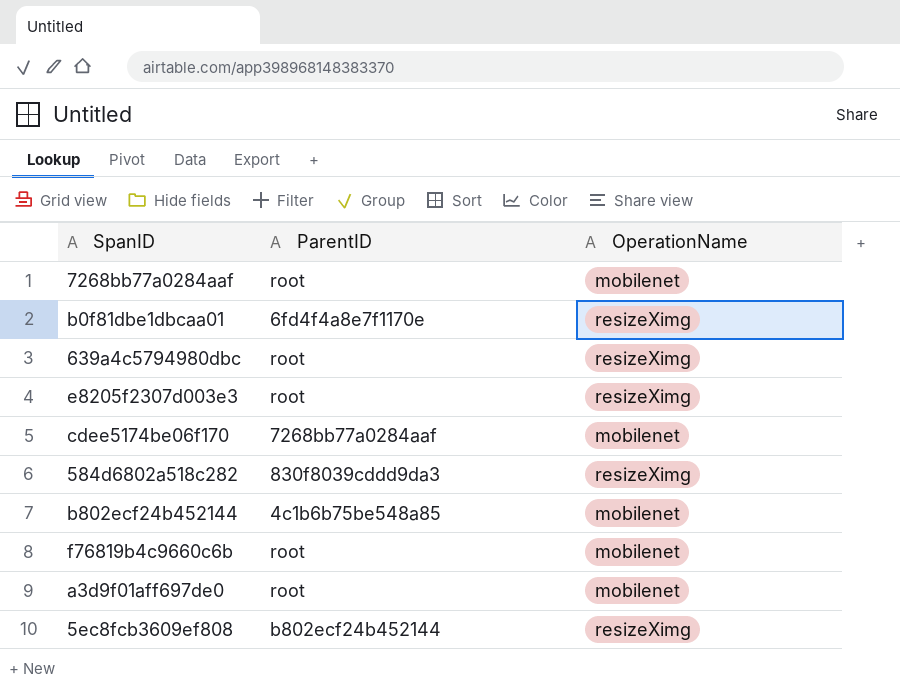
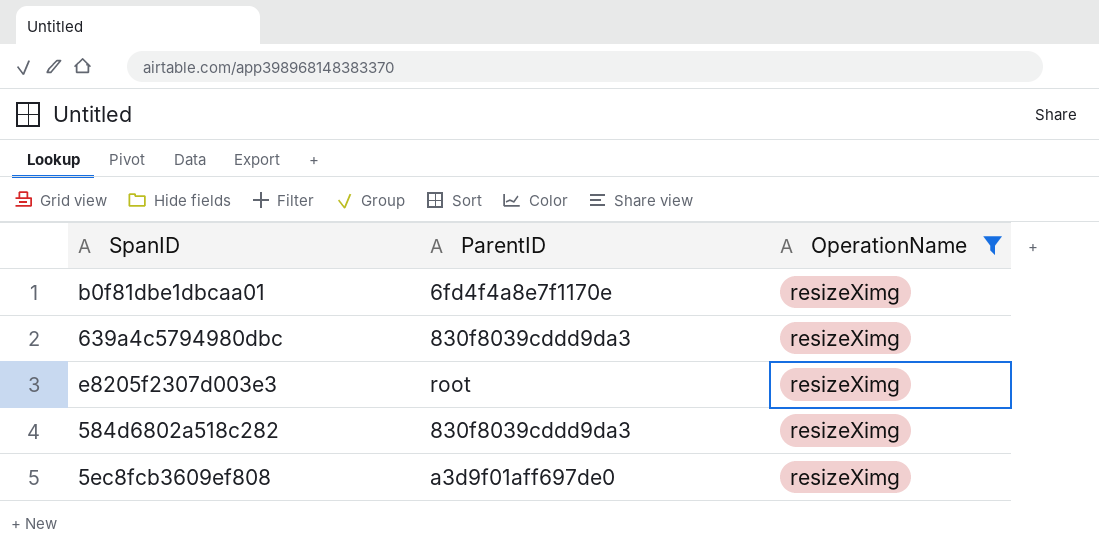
filter: none -> OperationName = resizeXimg
639a4c5794980dbc | ParentID: root -> 830f8039cddd9da3
5ec8fcb3609ef808 | ParentID: b802ecf24b452144 -> a3d9f01aff697de0

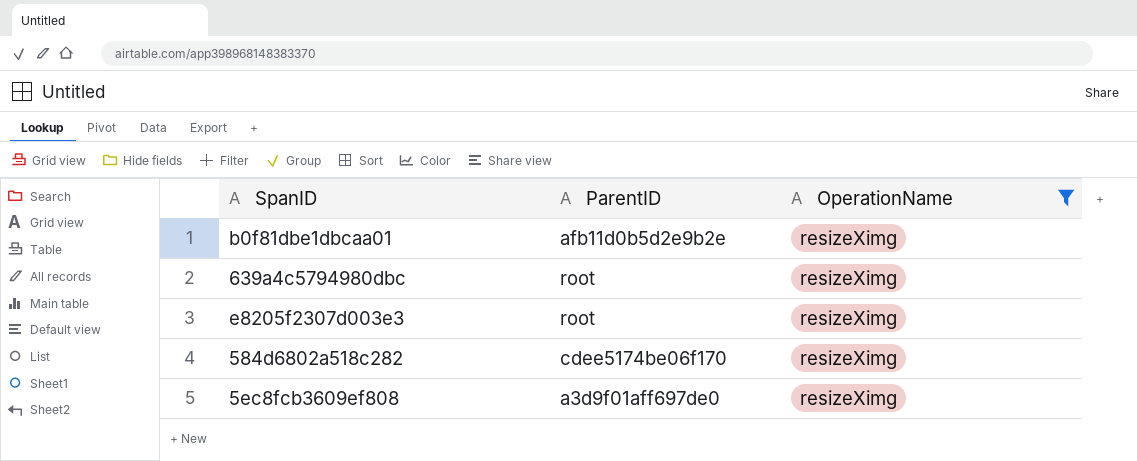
b0f81dbe1dbcaa01 | ParentID: 6fd4f4a8e7f1170e -> afb11d0b5d2e9b2e
639a4c5794980dbc | ParentID: 830f8039cddd9da3 -> root
584d6802a518c282 | ParentID: 830f8039cddd9da3 -> cdee5174be06f170

